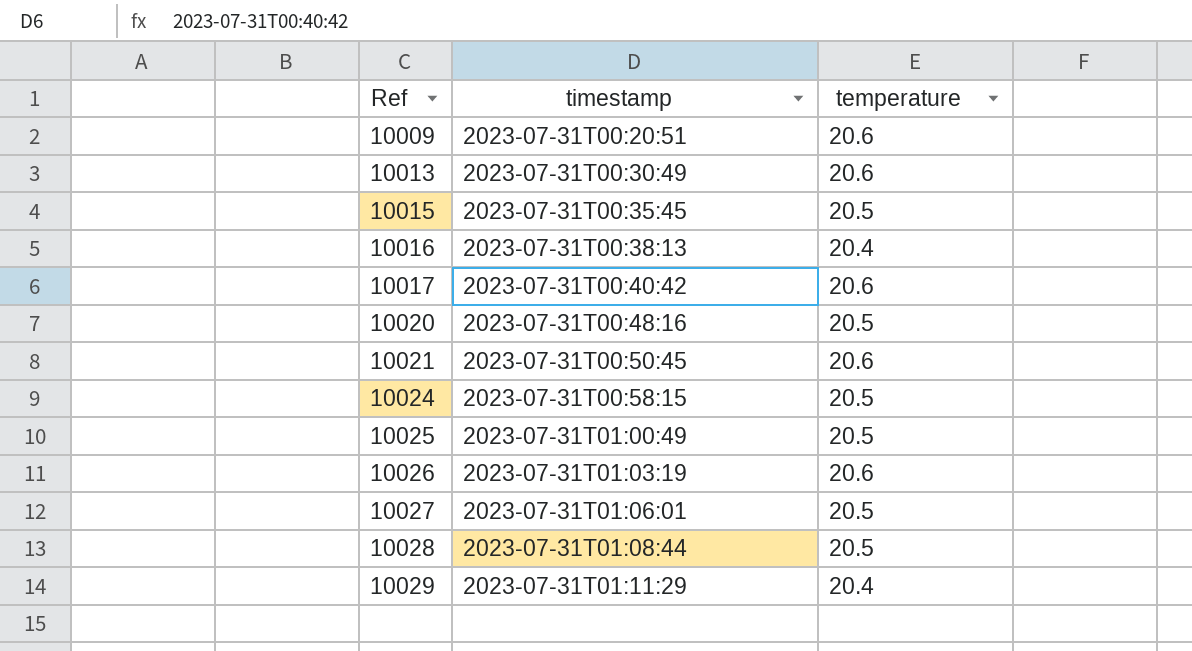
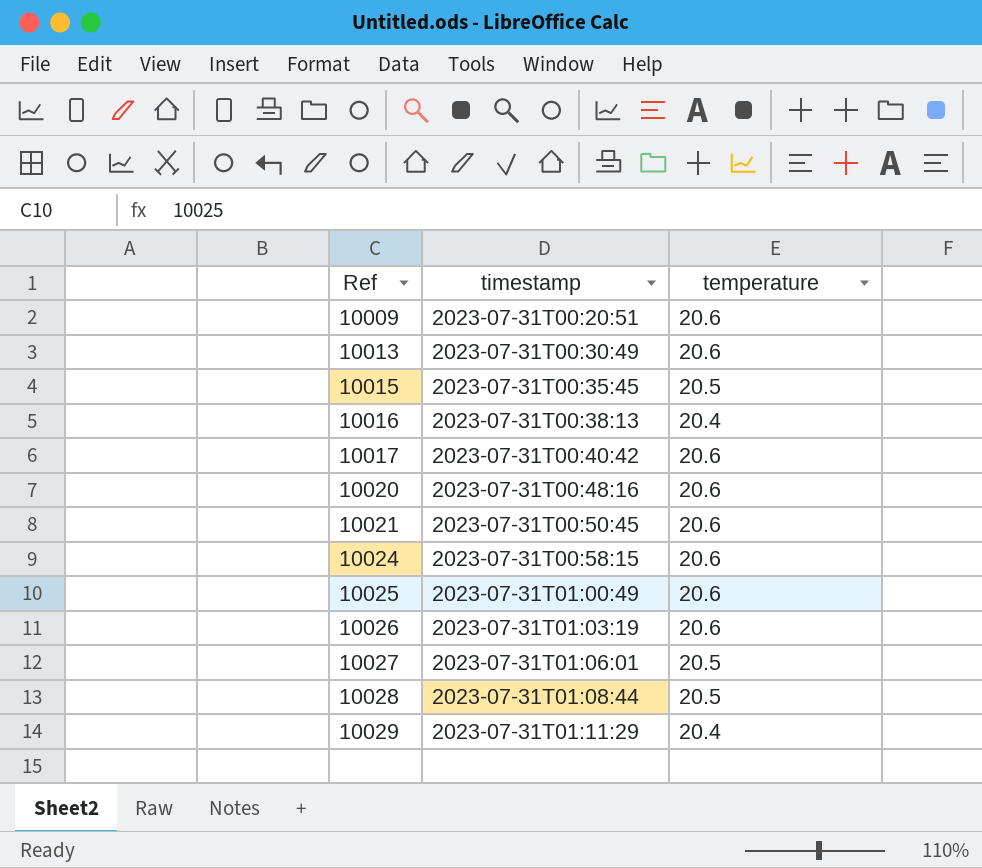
10020 | temperature: 20.5 -> 20.6
10024 | temperature: 20.5 -> 20.6
10025 | temperature: 20.5 -> 20.6

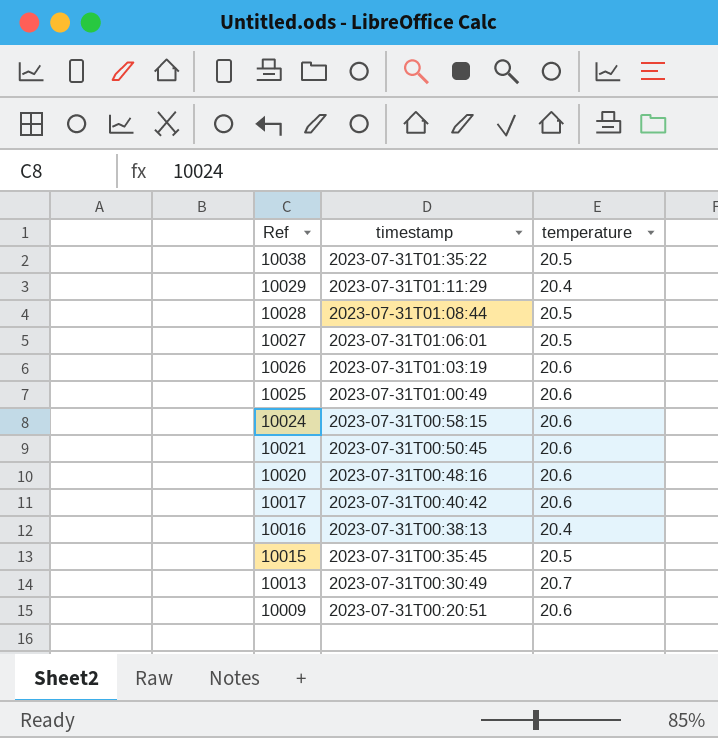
row order: Ref ascending -> Ref descending
row 10038: none -> 2023-07-31T01:35:22 | 20.5
10013 | temperature: 20.6 -> 20.7

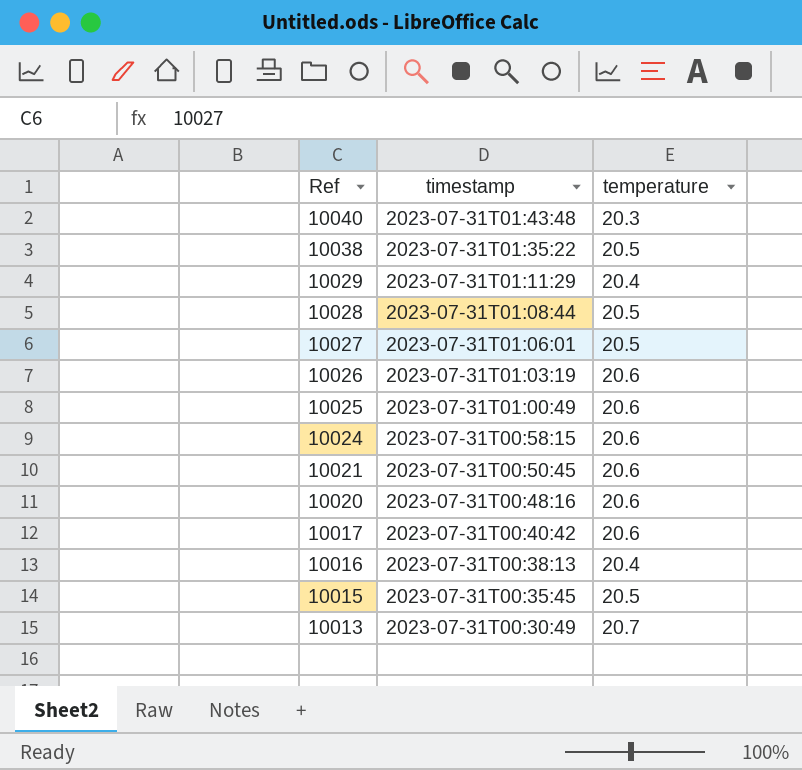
row 10009: 2023-07-31T00:20:51 | 20.6 -> none
row 10040: none -> 2023-07-31T01:43:48 | 20.3

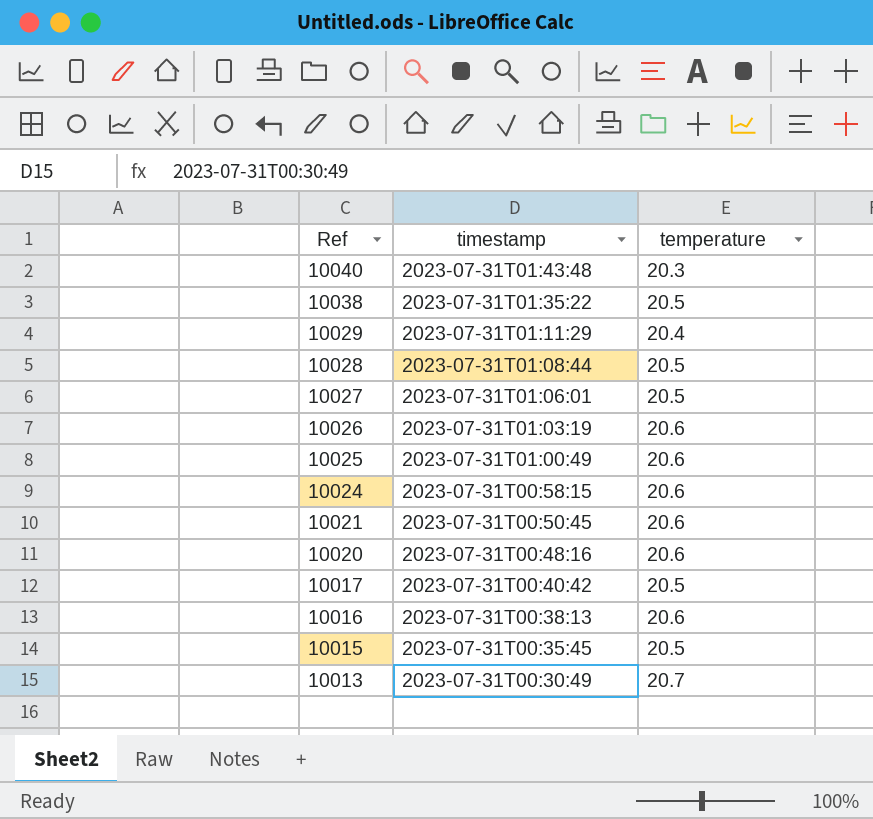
10017 | temperature: 20.6 -> 20.5
10016 | temperature: 20.4 -> 20.6

